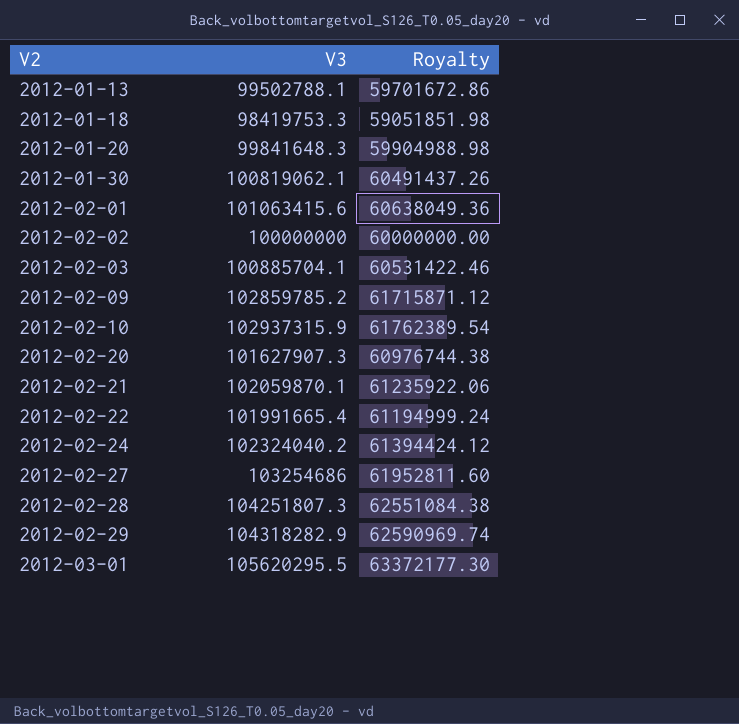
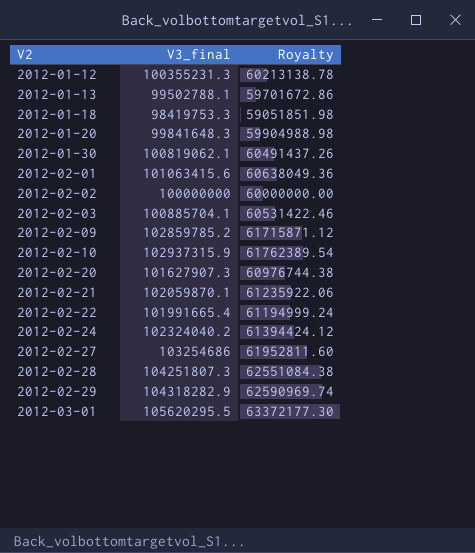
column name: V3 -> V3_final
row 2012-01-12: none -> 100355231.3 | 60213138.78

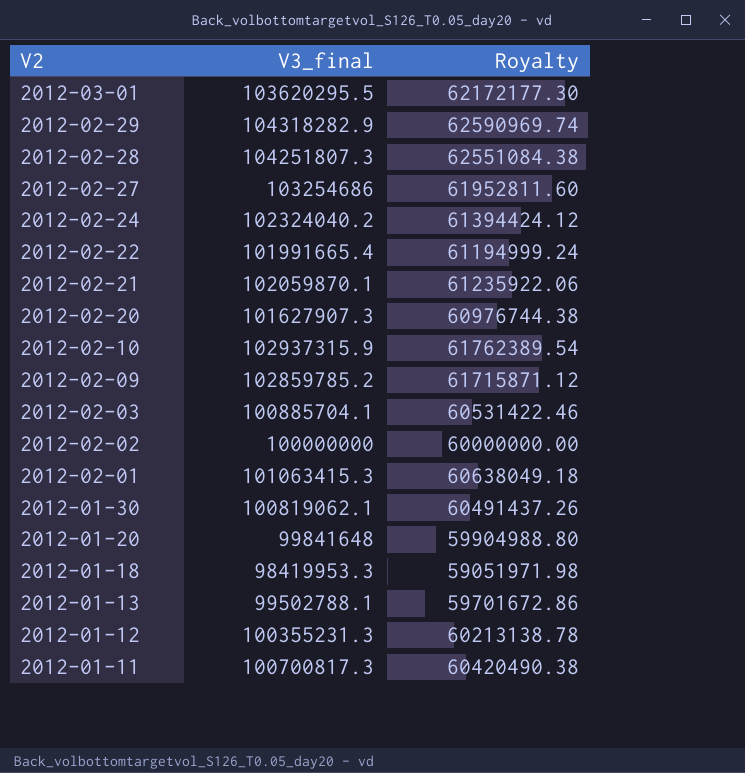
row order: V2 ascending -> V2 descending
2012-03-01 | V3_final: 105620295.5 -> 103620295.5
2012-03-01 | Royalty: 63372177.30 -> 62172177.30
2012-02-01 | V3_final: 101063415.6 -> 101063415.3
2012-02-01 | Royalty: 60638049.36 -> 60638049.18
2012-01-20 | V3_final: 99841648.3 -> 99841648
2012-01-20 | Royalty: 59904988.98 -> 59904988.80
2012-01-18 | V3_final: 98419753.3 -> 98419953.3
2012-01-18 | Royalty: 59051851.98 -> 59051971.98
row 2012-01-11: none -> 100700817.3 | 60420490.38

